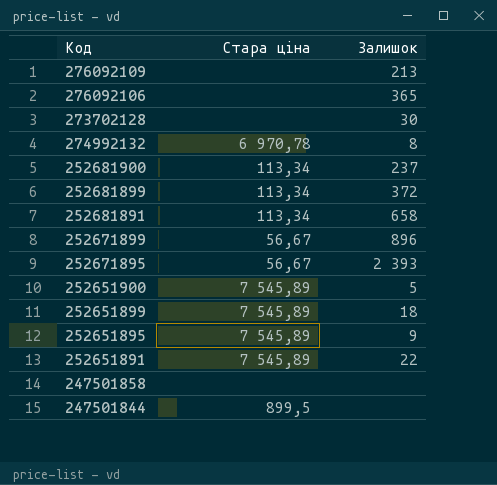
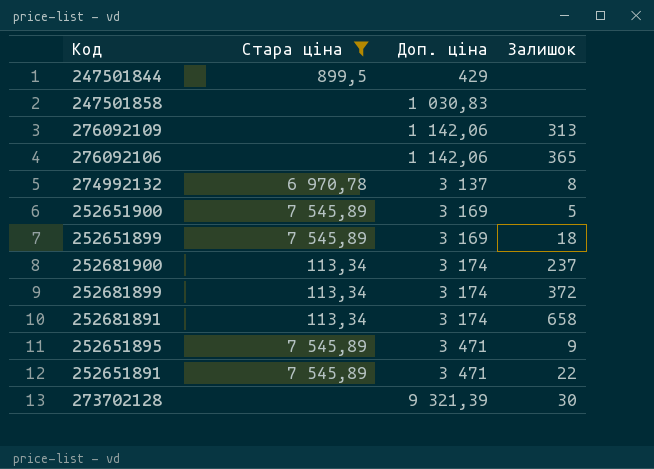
filter: none -> Стара ціна != 56,67
row order: none -> Доп. ціна ascending
column Доп. ціна | position: none -> 3
276092109 | Залишок: 213 -> 313

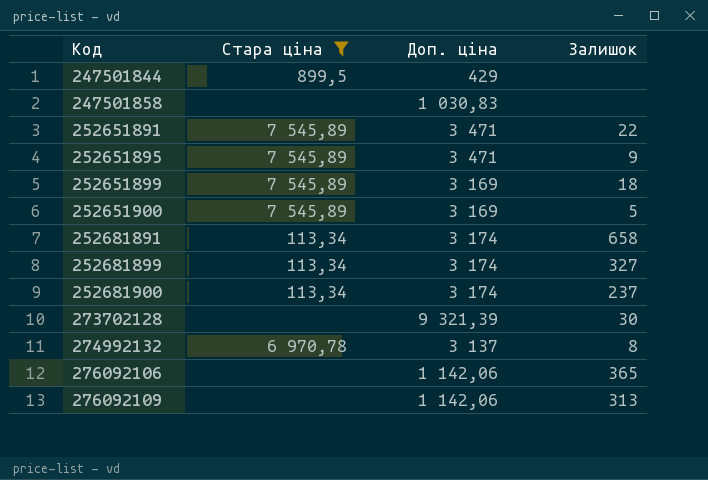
row order: Доп. ціна ascending -> Код ascending
252681899 | Залишок: 372 -> 327

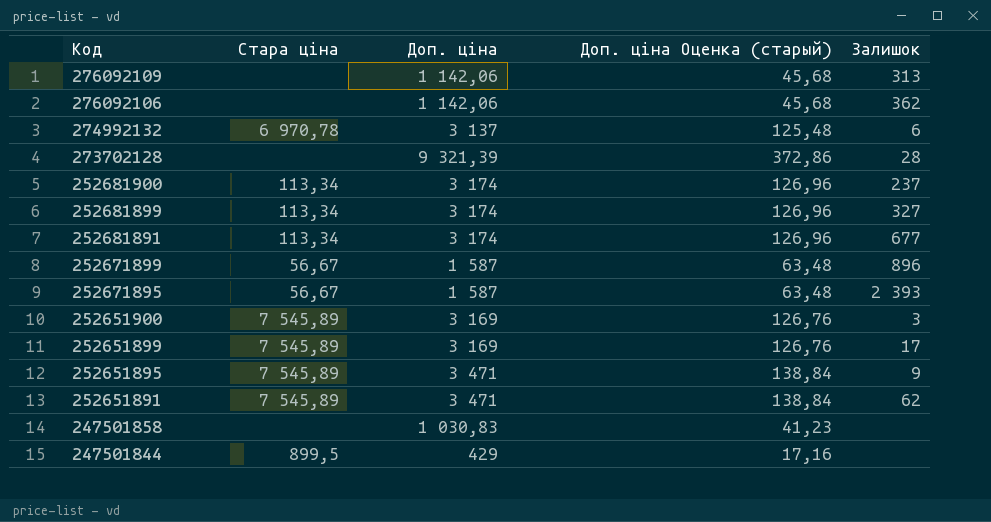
filter: Стара ціна != 56,67 -> none
row order: Код ascending -> Код descending
column Доп. ціна Оценка (старый) | formula: none -> [Доп. ціна] * 0,04
276092106 | Залишок: 365 -> 362
274992132 | Залишок: 8 -> 6
273702128 | Залишок: 30 -> 28
252681891 | Залишок: 658 -> 677
252651900 | Залишок: 5 -> 3
252651899 | Залишок: 18 -> 17
252651891 | Залишок: 22 -> 62

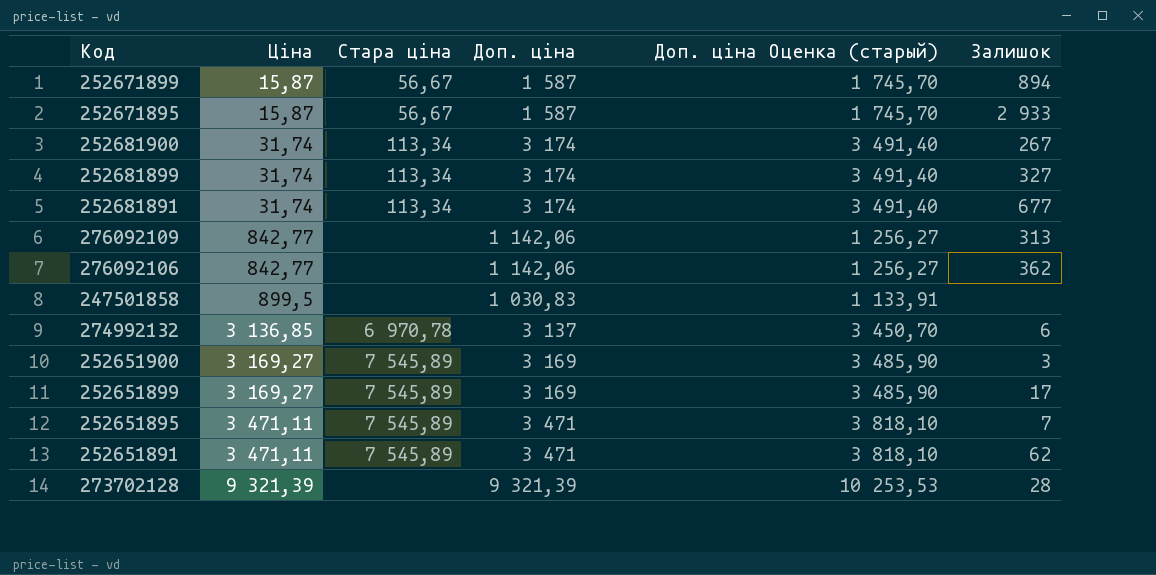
row order: Код descending -> Ціна ascending
column Ціна | position: none -> 2
column Доп. ціна Оценка (старый) | formula: [Доп. ціна] * 0,04 -> [Доп. ціна] * 1,1
row 247501844: 899,5 | 429 | 17,16 | none -> none
252671899 | Залишок: 896 -> 894
252671895 | Залишок: 2 393 -> 2 933
252681900 | Залишок: 237 -> 267
252651895 | Залишок: 9 -> 7

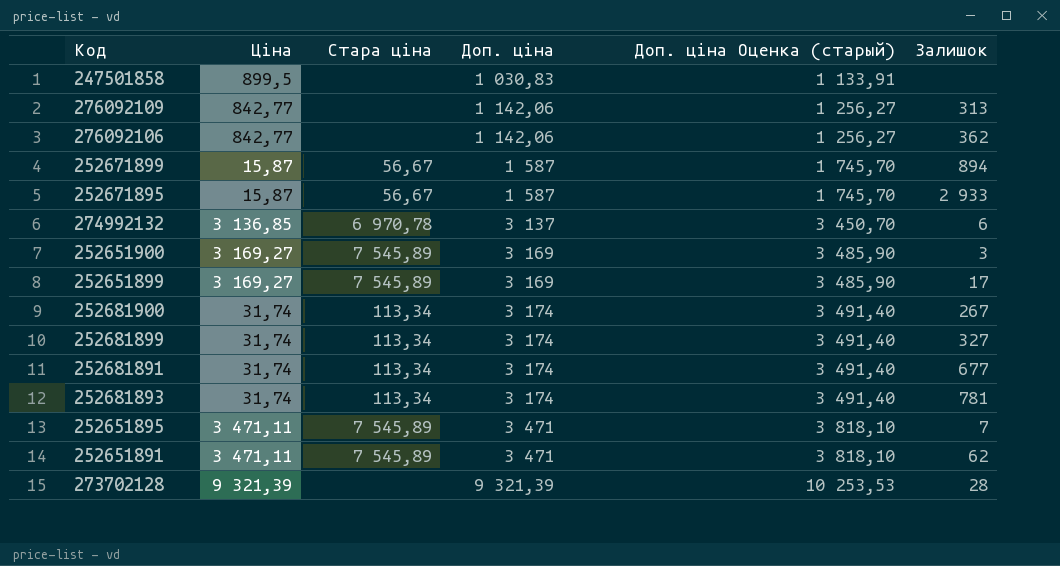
row order: Ціна ascending -> Доп. ціна ascending
row 252681893: none -> 31,74 | 113,34 | 3 174 | 3 491,40 | 781

